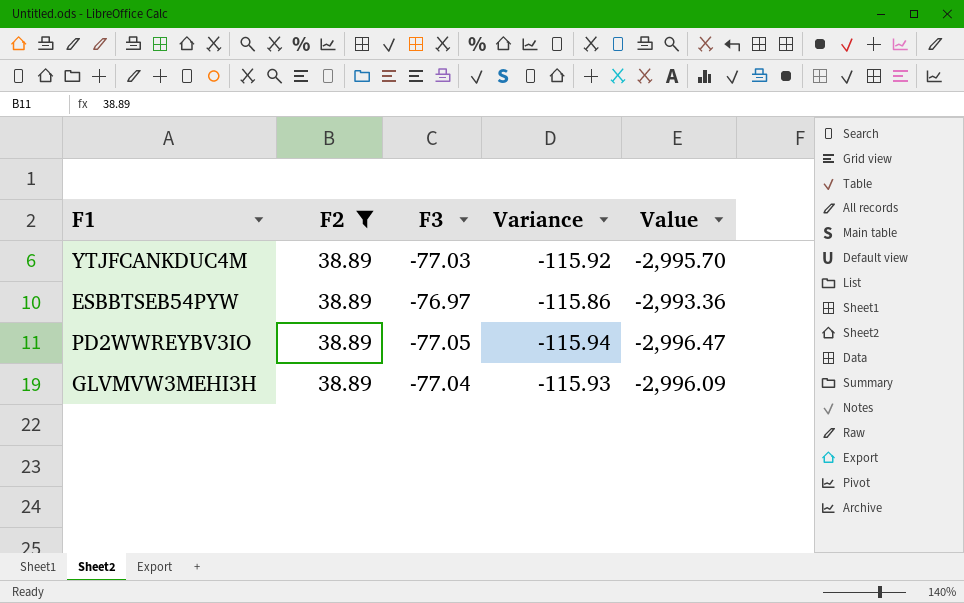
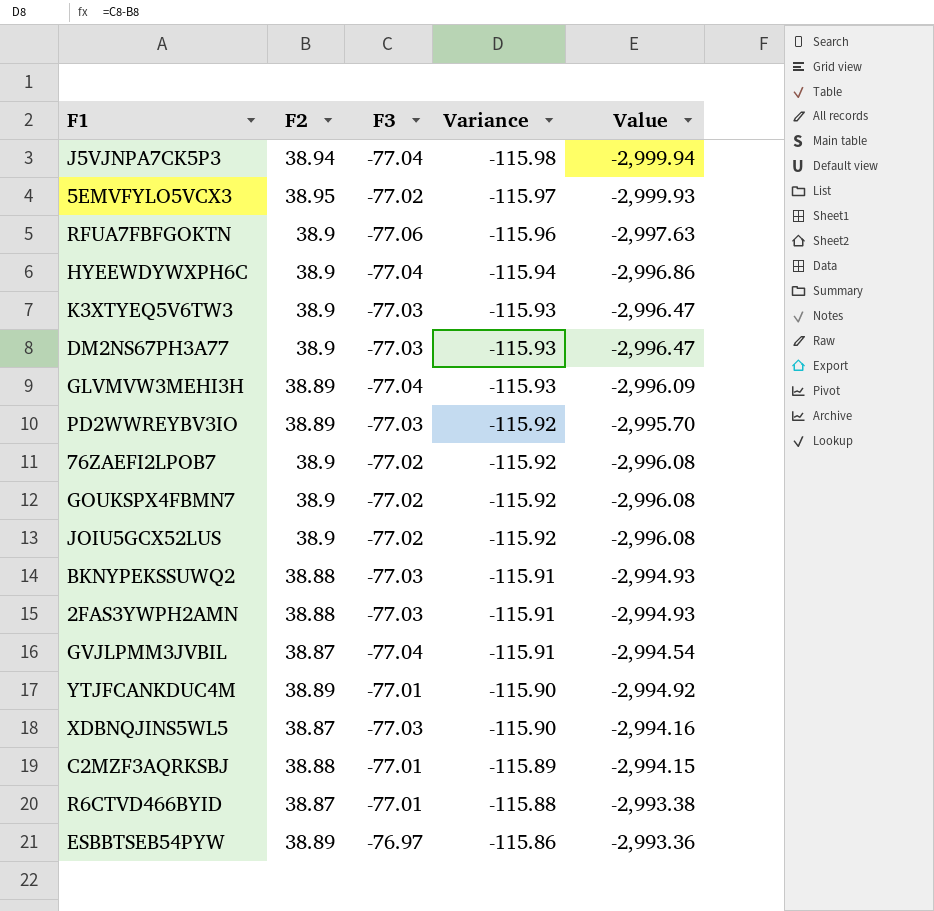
filter: F2 = 38.89 -> none
row order: none -> Variance ascending
PD2WWREYBV3IO | F3: -77.05 -> -77.03
PD2WWREYBV3IO | Variance: -115.94 -> -115.92
PD2WWREYBV3IO | Value: -2,996.47 -> -2,995.70
YTJFCANKDUC4M | F3: -77.03 -> -77.01
YTJFCANKDUC4M | Variance: -115.92 -> -115.90
YTJFCANKDUC4M | Value: -2,995.70 -> -2,994.92

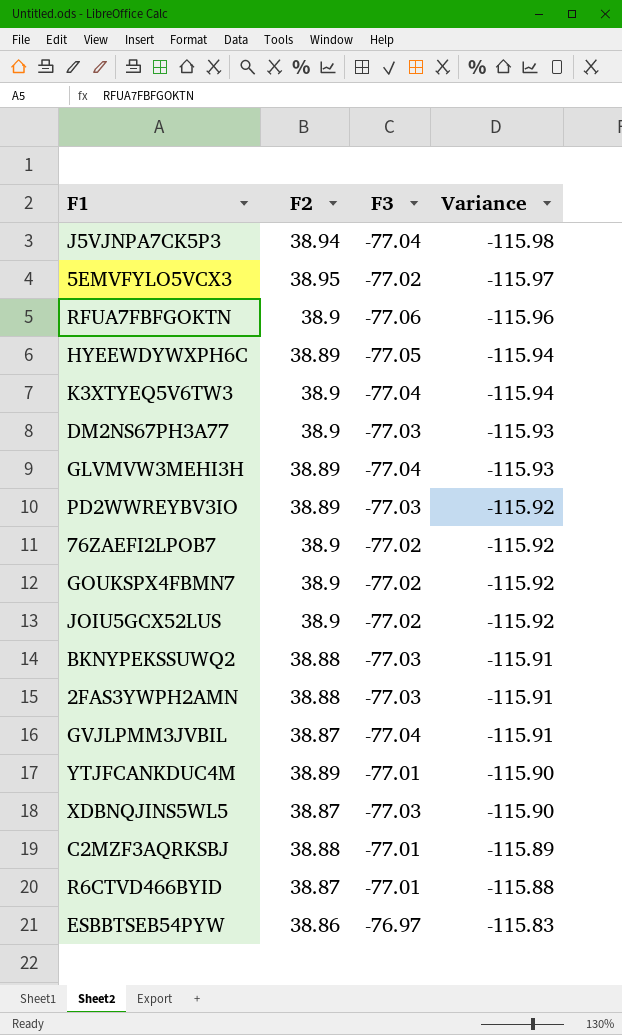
column Value | formula: [F2] * [F3] -> none
HYEEWDYWXPH6C | F2: 38.9 -> 38.89
HYEEWDYWXPH6C | F3: -77.04 -> -77.05
K3XTYEQ5V6TW3 | F3: -77.03 -> -77.04
K3XTYEQ5V6TW3 | Variance: -115.93 -> -115.94
ESBBTSEB54PYW | F2: 38.89 -> 38.86
ESBBTSEB54PYW | Variance: -115.86 -> -115.83

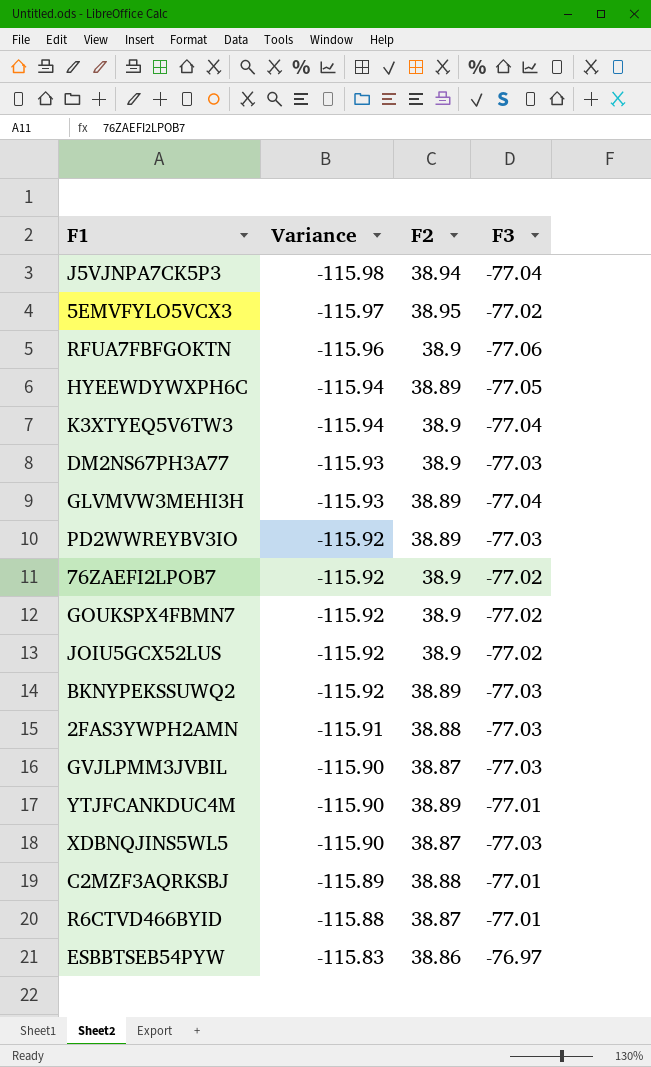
column Variance | position: 4 -> 2
BKNYPEKSSUWQ2 | Variance: -115.91 -> -115.92
BKNYPEKSSUWQ2 | F2: 38.88 -> 38.89
GVJLPMM3JVBIL | Variance: -115.91 -> -115.90
GVJLPMM3JVBIL | F3: -77.04 -> -77.03

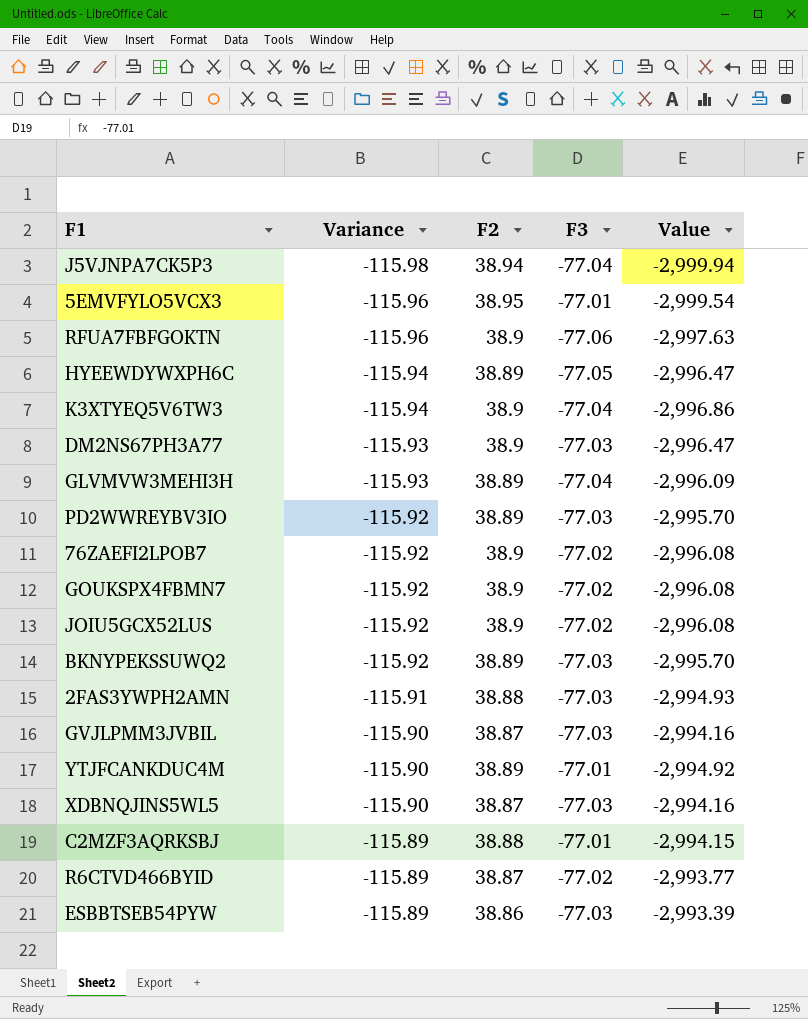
column Value | formula: none -> [F2] * [F3]
5EMVFYLO5VCX3 | Variance: -115.97 -> -115.96
5EMVFYLO5VCX3 | F3: -77.02 -> -77.01
R6CTVD466BYID | Variance: -115.88 -> -115.89
R6CTVD466BYID | F3: -77.01 -> -77.02
ESBBTSEB54PYW | Variance: -115.83 -> -115.89
ESBBTSEB54PYW | F3: -76.97 -> -77.03

